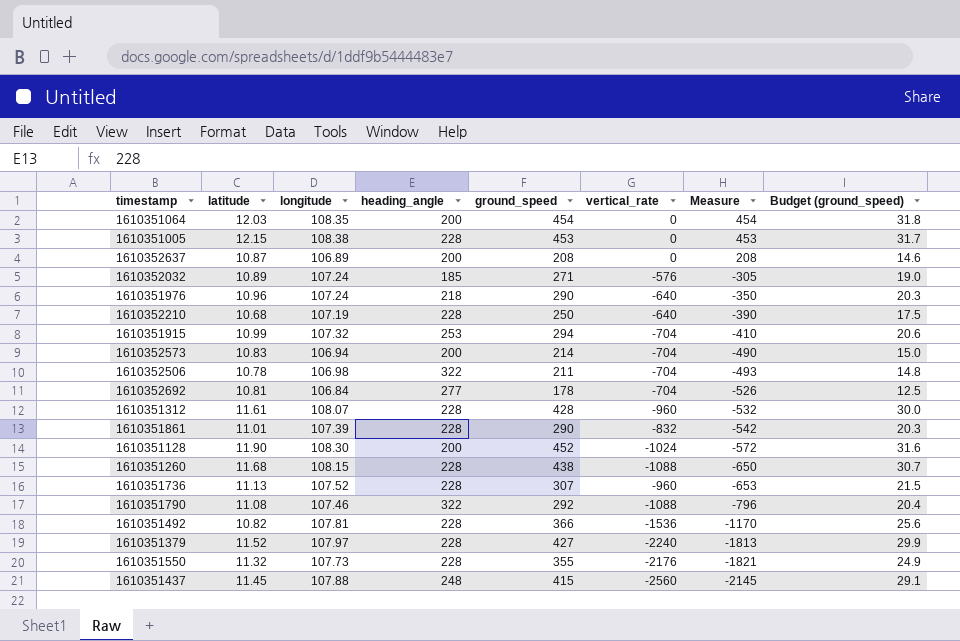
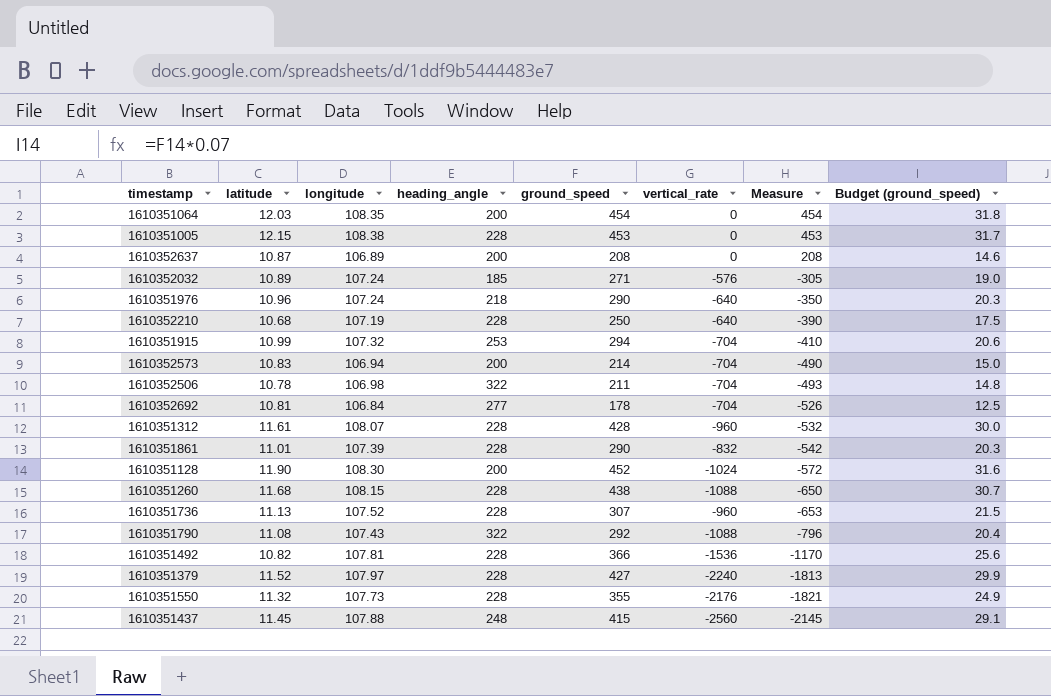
1610351790 | longitude: 107.46 -> 107.43

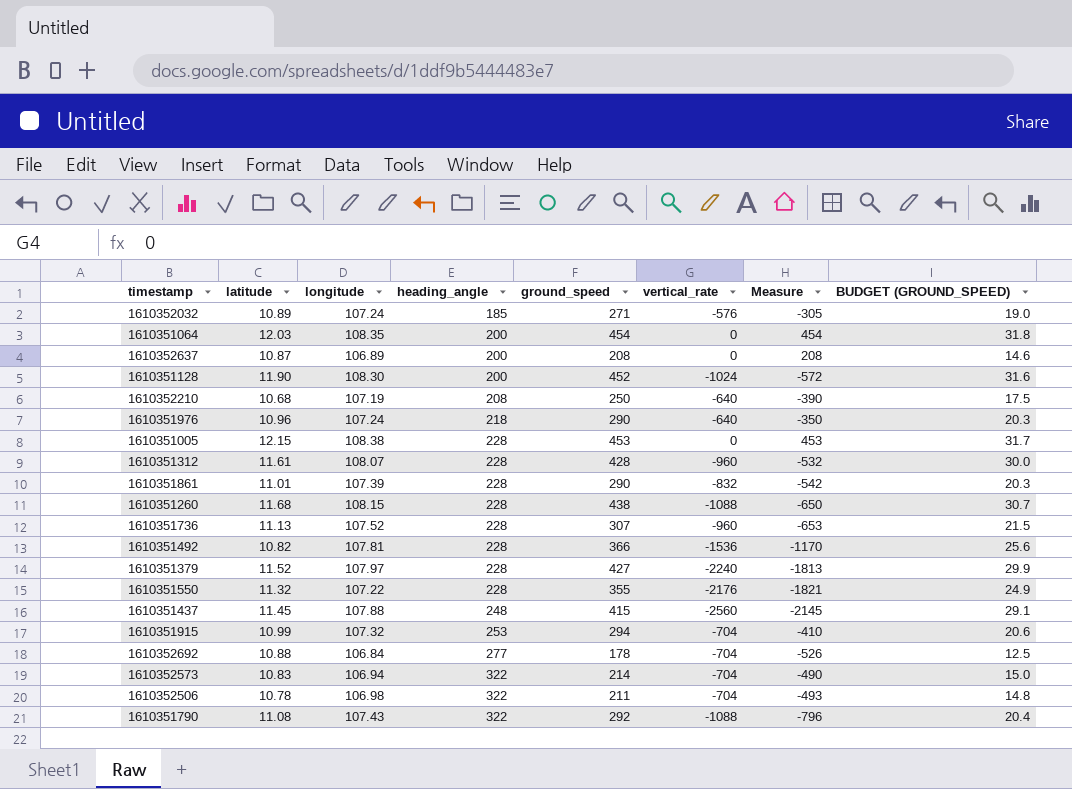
row order: Measure descending -> heading_angle ascending
column name: Budget (ground_speed) -> BUDGET (GROUND_SPEED)
1610352210 | heading_angle: 228 -> 208
1610351550 | longitude: 107.73 -> 107.22
1610352692 | latitude: 10.81 -> 10.88
1610352573 | heading_angle: 200 -> 322

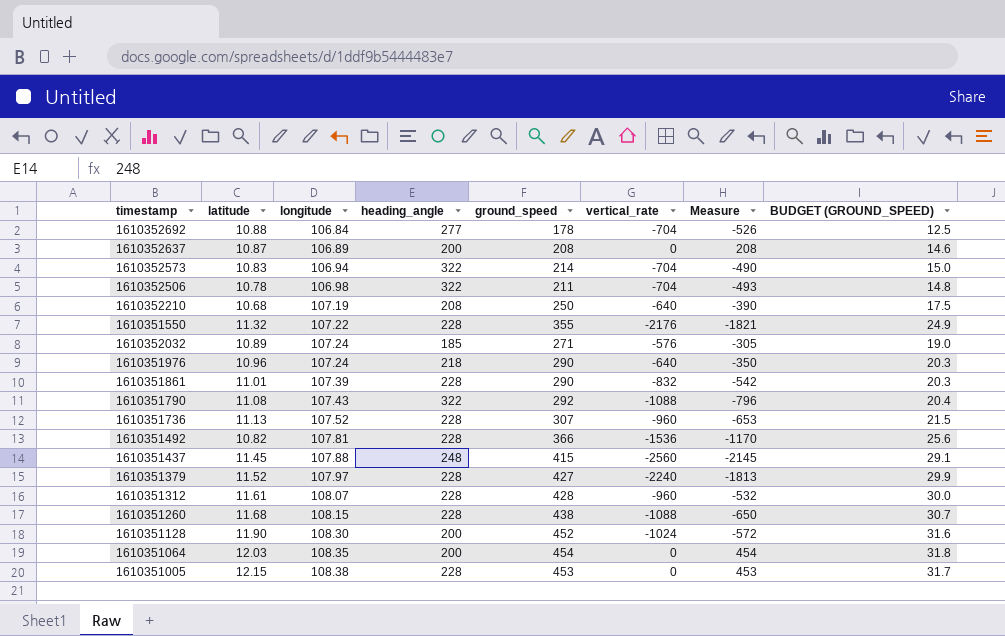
row order: heading_angle ascending -> longitude ascending
row 1610351915: 10.99 | 107.32 | 253 | 294 | -704 | -410 | 20.6 -> none

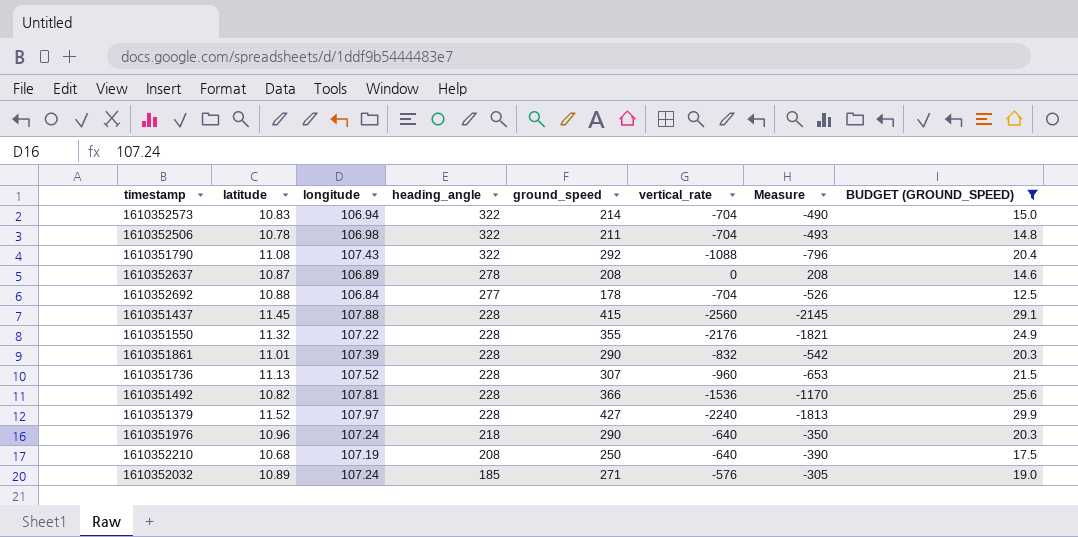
filter: none -> BUDGET (GROUND_SPEED) <= 29.9
row order: longitude ascending -> heading_angle descending
1610352637 | heading_angle: 200 -> 278
1610351437 | heading_angle: 248 -> 228

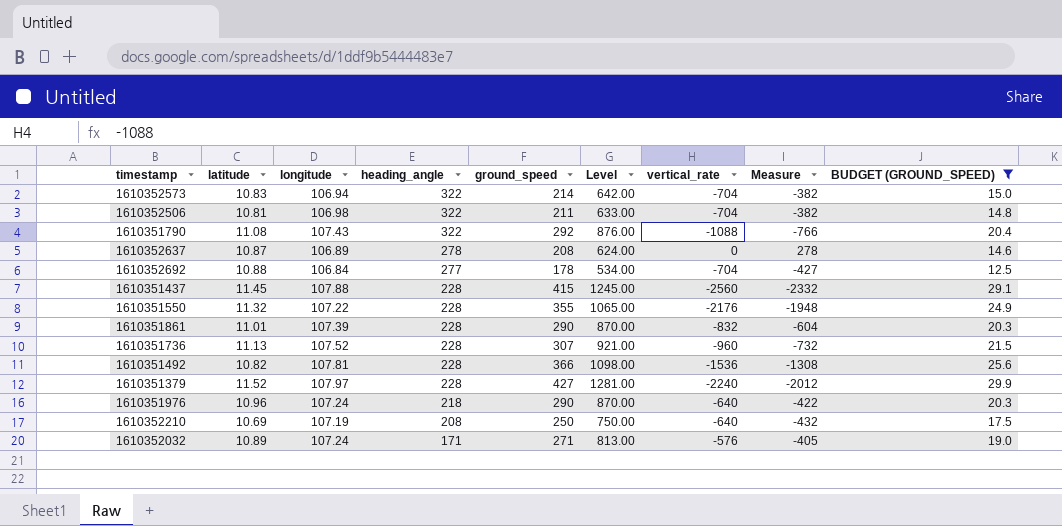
column Level | formula: none -> [ground_speed] * 3
column Measure | formula: [ground_speed] + [vertical_rate] -> [heading_angle] + [vertical_rate]
1610352506 | latitude: 10.78 -> 10.81
1610352210 | latitude: 10.68 -> 10.69
1610352032 | heading_angle: 185 -> 171

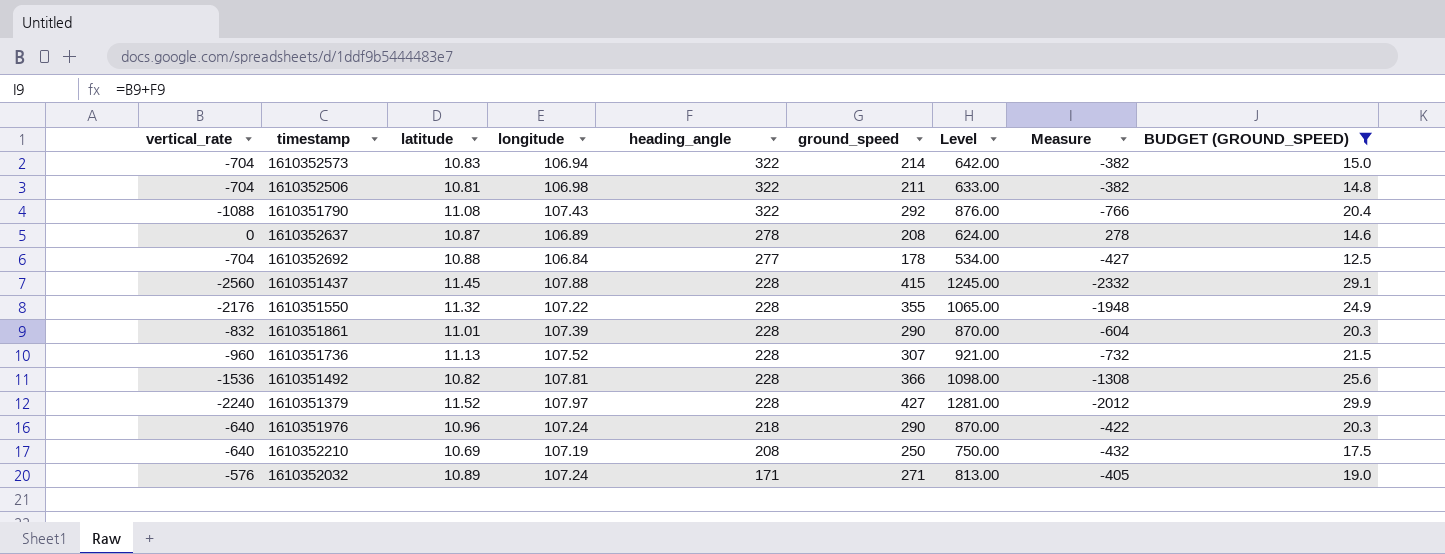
column vertical_rate | position: 7 -> 1

